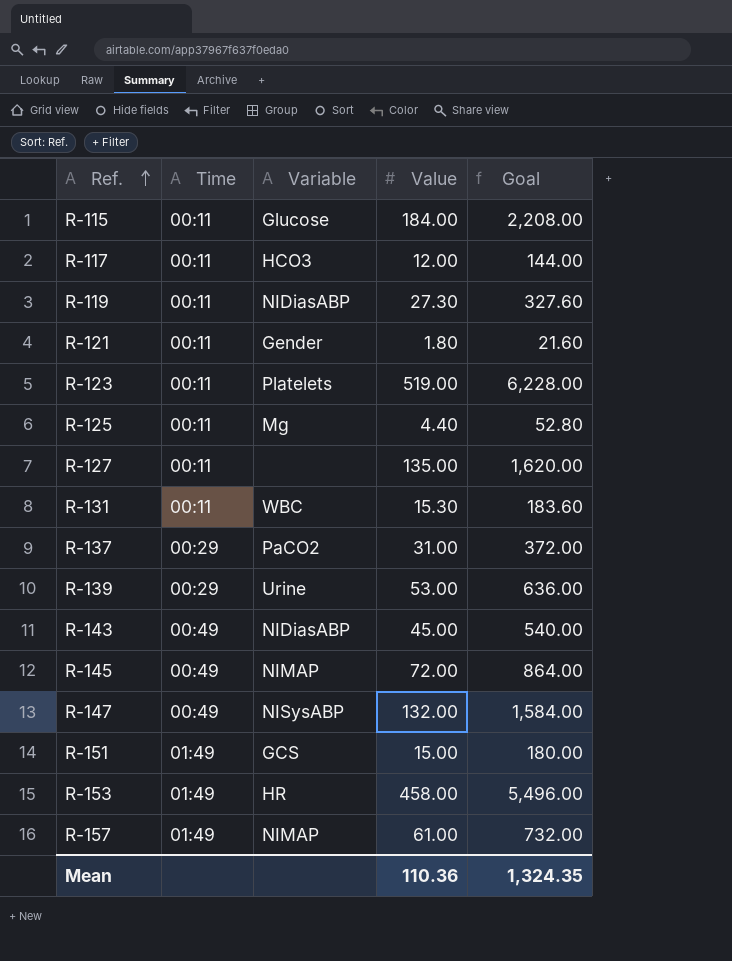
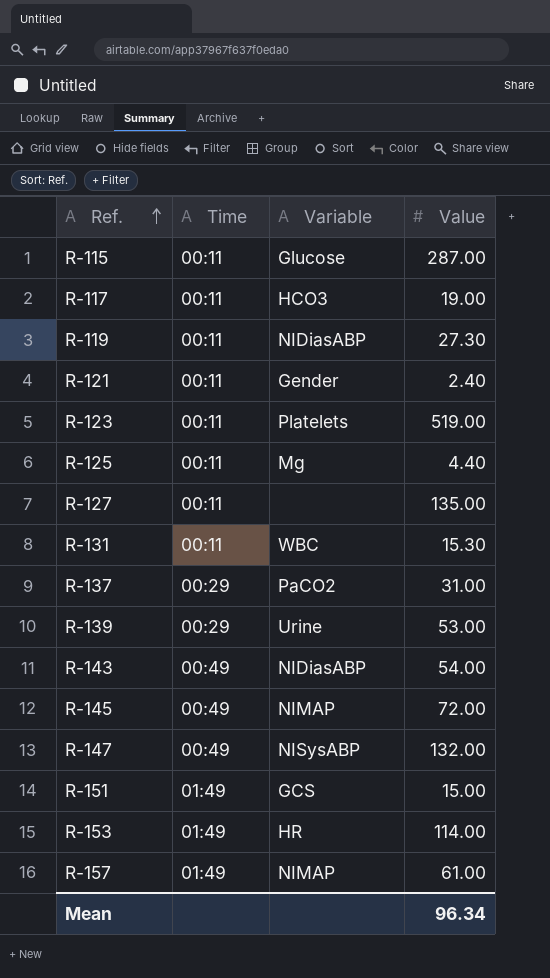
column Goal | formula: [Value] * 12 -> none
R-115 | Value: 184.00 -> 287.00
R-117 | Value: 12.00 -> 19.00
R-121 | Value: 1.80 -> 2.40
R-143 | Value: 45.00 -> 54.00
R-153 | Value: 458.00 -> 114.00
Mean | Value: 110.36 -> 96.34

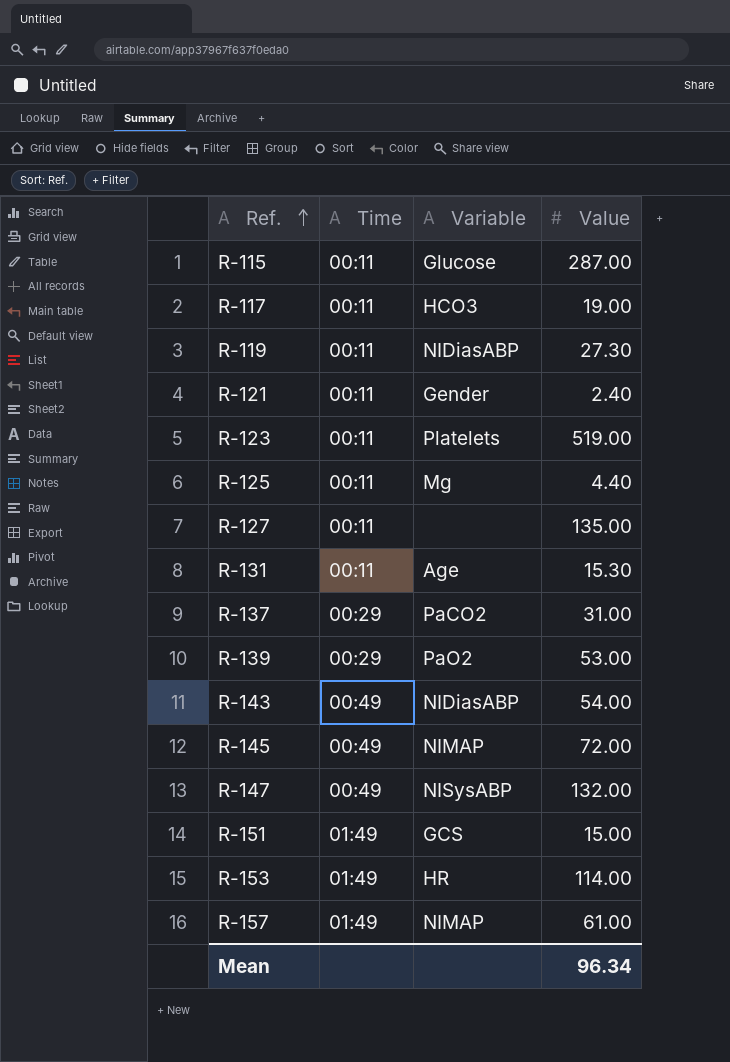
R-131 | Variable: WBC -> Age
R-139 | Variable: Urine -> PaO2

